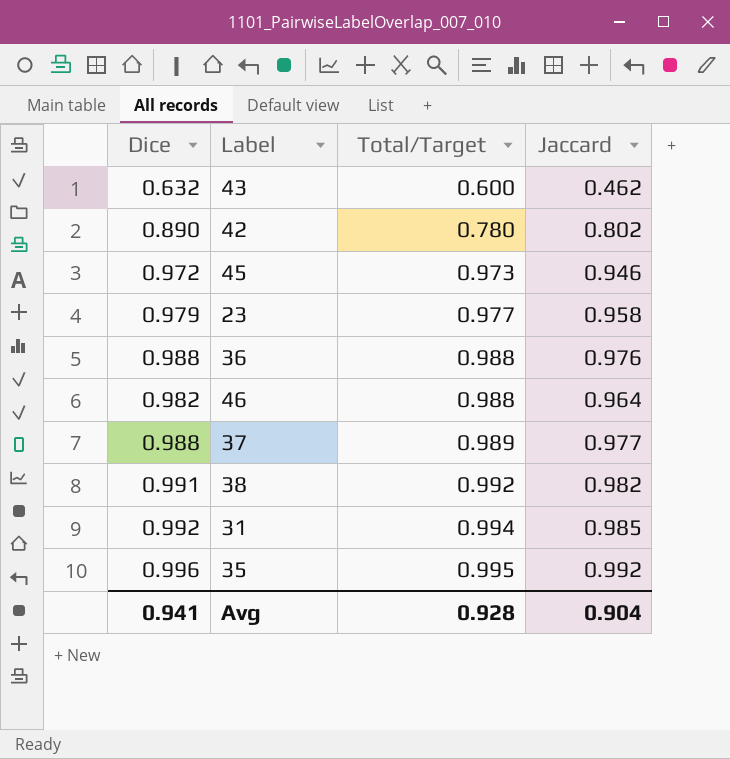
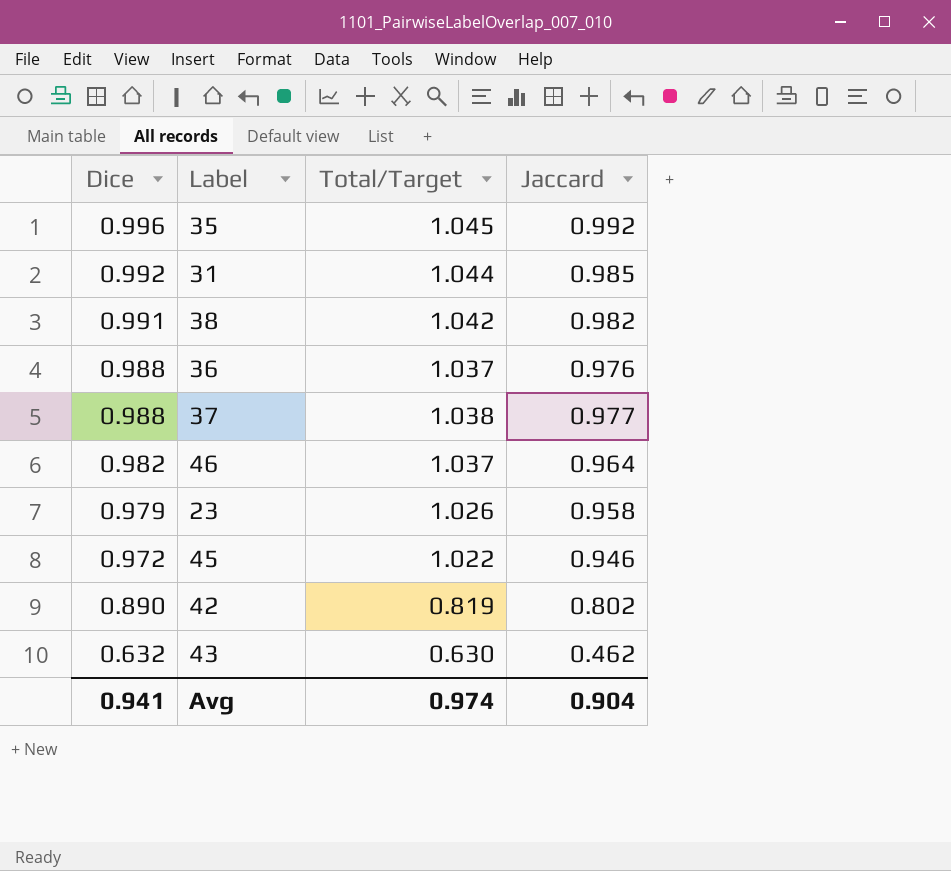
row order: Total/Target ascending -> Dice descending
35 | Total/Target: 0.995 -> 1.045
31 | Total/Target: 0.994 -> 1.044
38 | Total/Target: 0.992 -> 1.042
36 | Total/Target: 0.988 -> 1.037
37 | Total/Target: 0.989 -> 1.038
46 | Total/Target: 0.988 -> 1.037
23 | Total/Target: 0.977 -> 1.026
45 | Total/Target: 0.973 -> 1.022
42 | Total/Target: 0.780 -> 0.819
43 | Total/Target: 0.600 -> 0.630
Avg | Total/Target: 0.928 -> 0.974

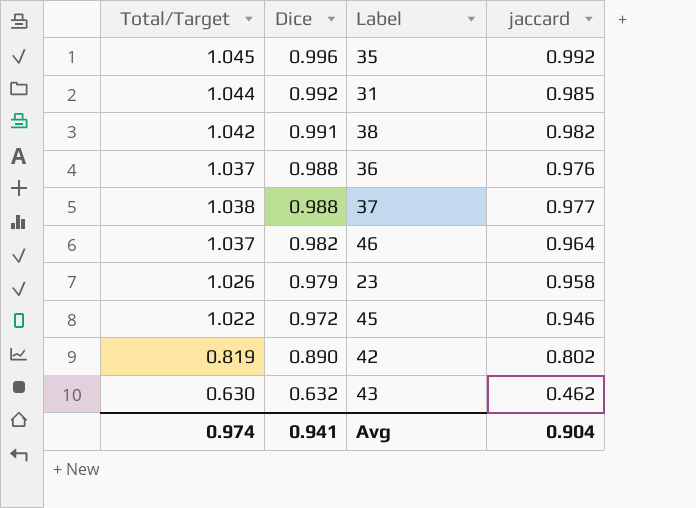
column Total/Target | position: 3 -> 1
column name: Jaccard -> jaccard

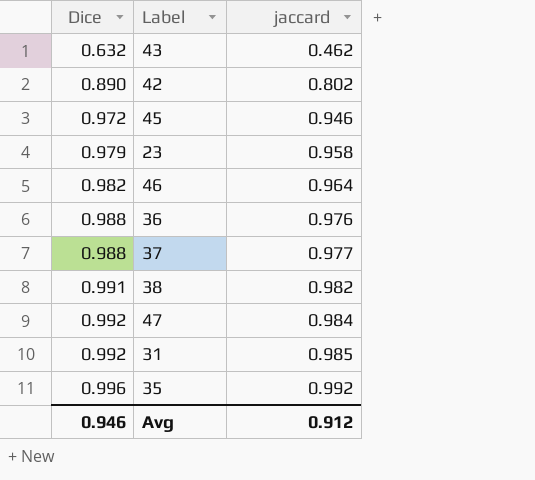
row order: Dice descending -> Dice ascending
column Total/Target | position: 1 -> none
row 47: none -> 0.992 | 0.984
Avg | Dice: 0.941 -> 0.946
Avg | jaccard: 0.904 -> 0.912

